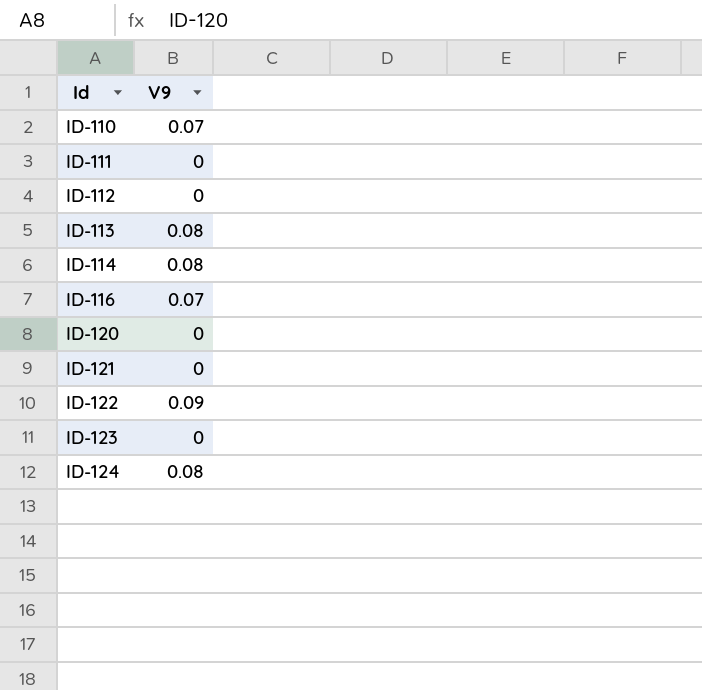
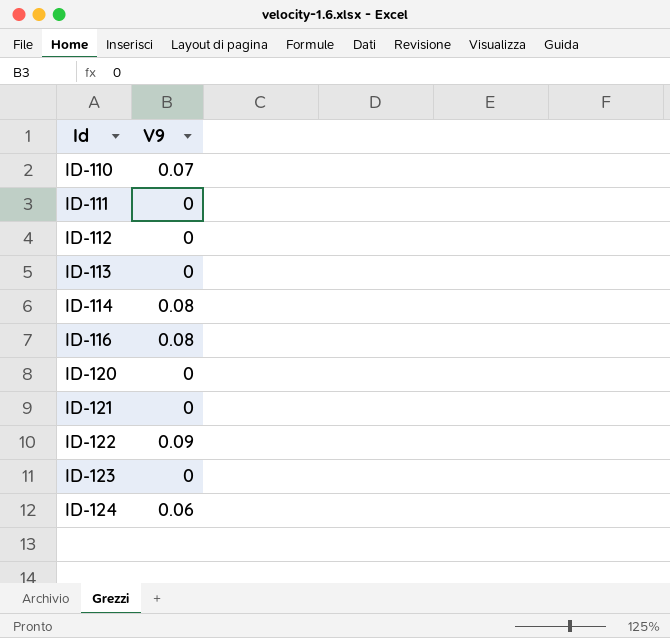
ID-113 | V9: 0.08 -> 0
ID-116 | V9: 0.07 -> 0.08
ID-124 | V9: 0.08 -> 0.06

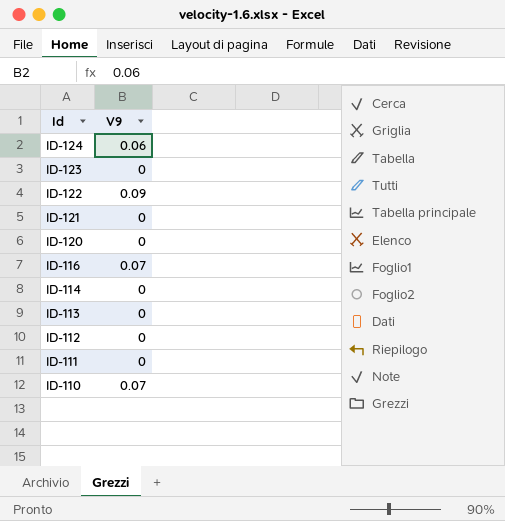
row order: Id ascending -> Id descending
ID-116 | V9: 0.08 -> 0.07
ID-114 | V9: 0.08 -> 0

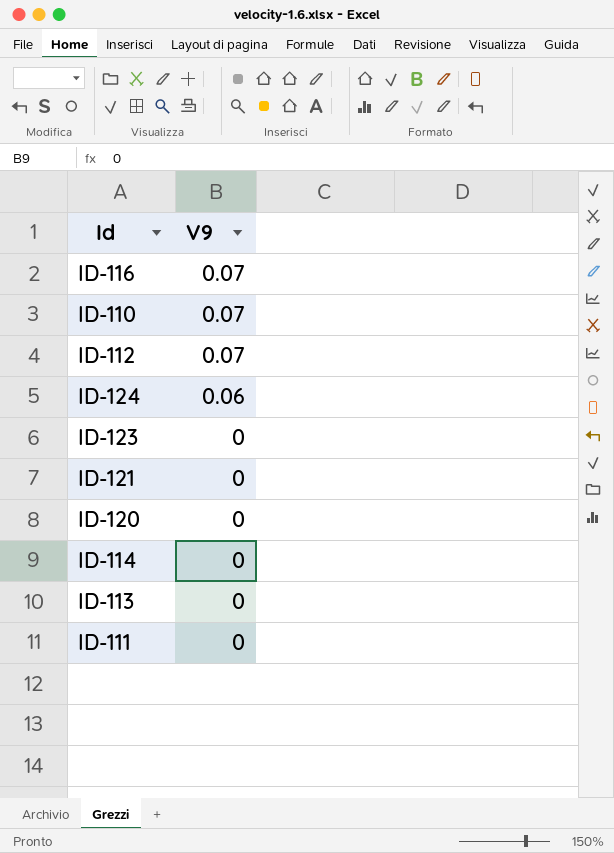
row order: Id descending -> V9 descending
row ID-122: 0.09 -> none
ID-112 | V9: 0 -> 0.07

